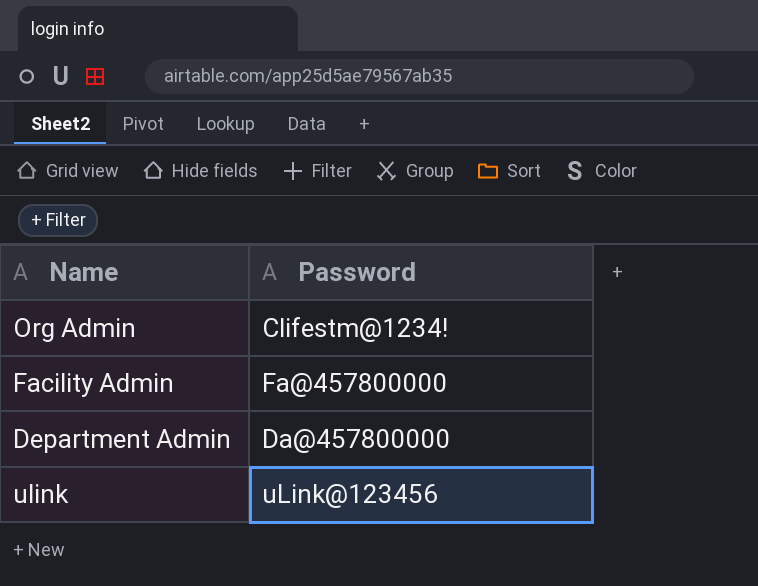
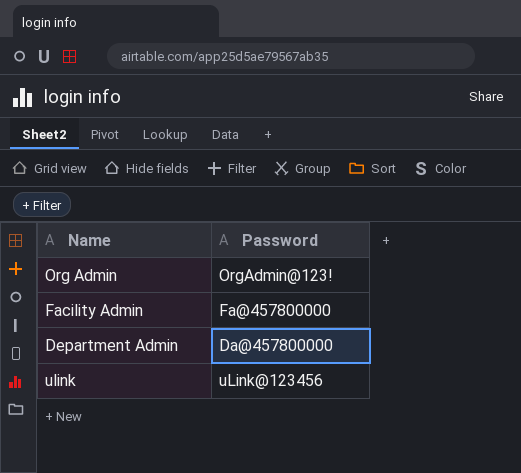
Org Admin | Password: Clifestm@1234! -> OrgAdmin@123!

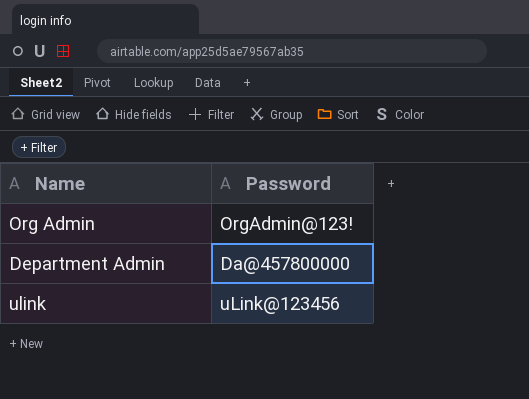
row Facility Admin: Fa@457800000 -> none

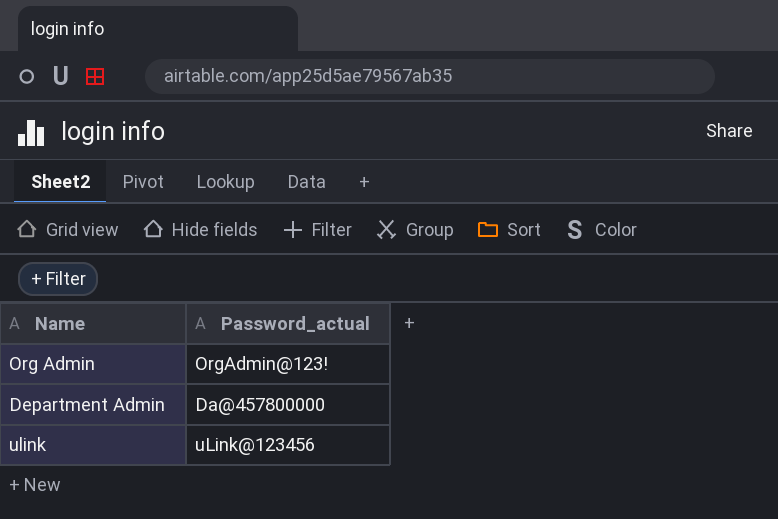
column name: Password -> Password_actual

